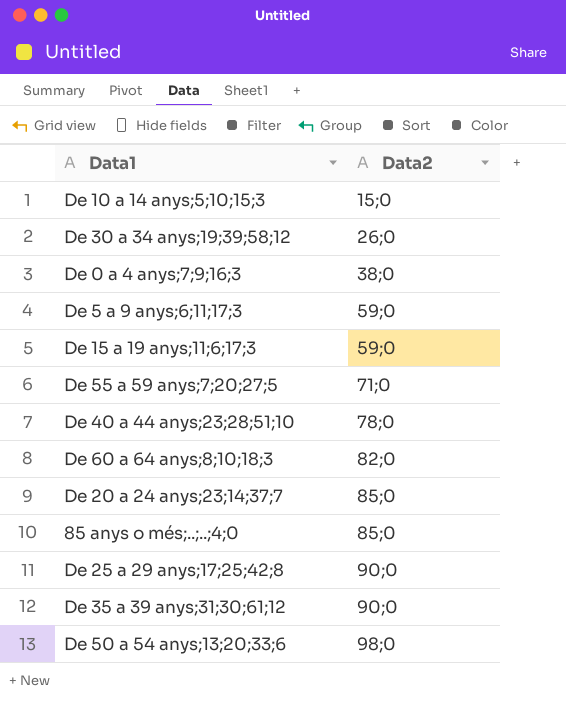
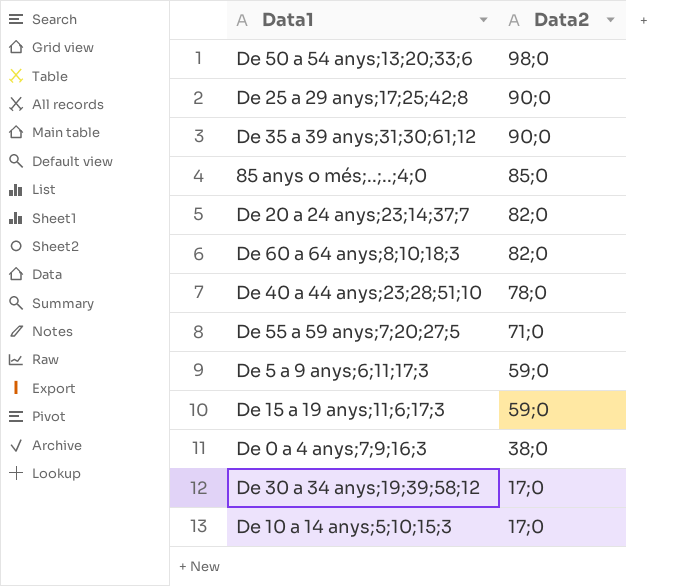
row order: Data2 ascending -> Data2 descending
De 20 a 24 anys;23;14;37;7 | Data2: 85;0 -> 82;0
De 30 a 34 anys;19;39;58;12 | Data2: 26;0 -> 17;0
De 10 a 14 anys;5;10;15;3 | Data2: 15;0 -> 17;0

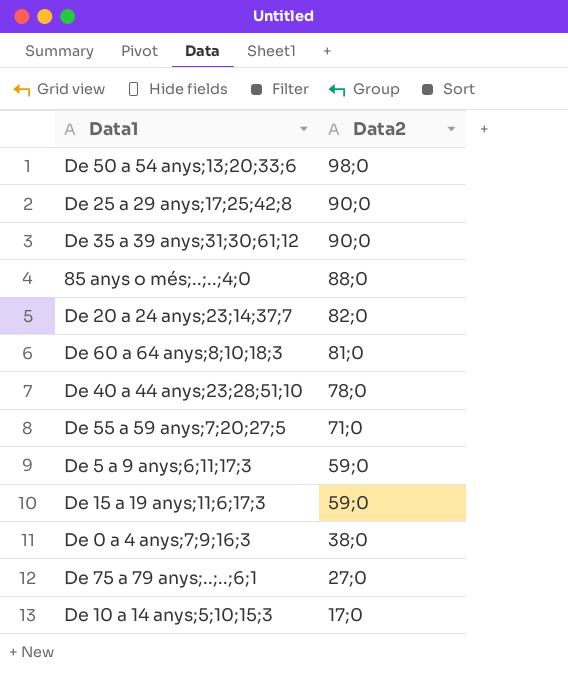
row De 30 a 34 anys;19;39;58;12: 17;0 -> none
85 anys o més;..;..;4;0 | Data2: 85;0 -> 88;0
De 60 a 64 anys;8;10;18;3 | Data2: 82;0 -> 81;0
row De 75 a 79 anys;..;..;6;1: none -> 27;0

